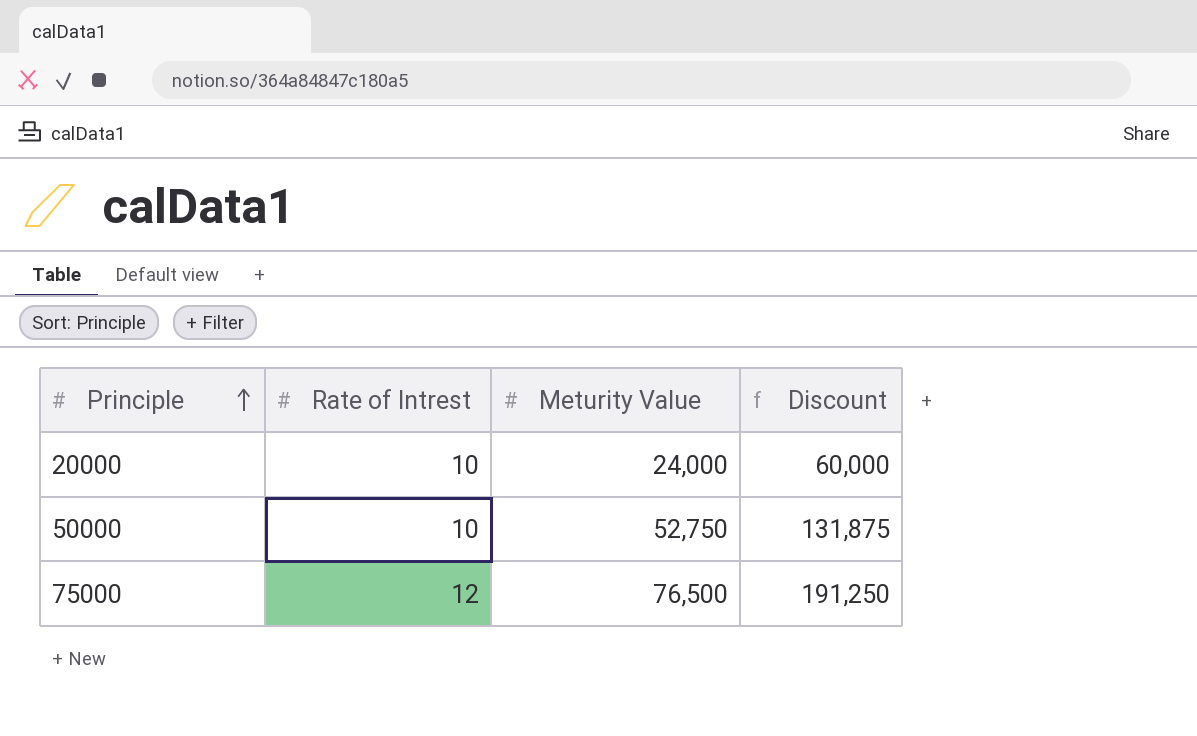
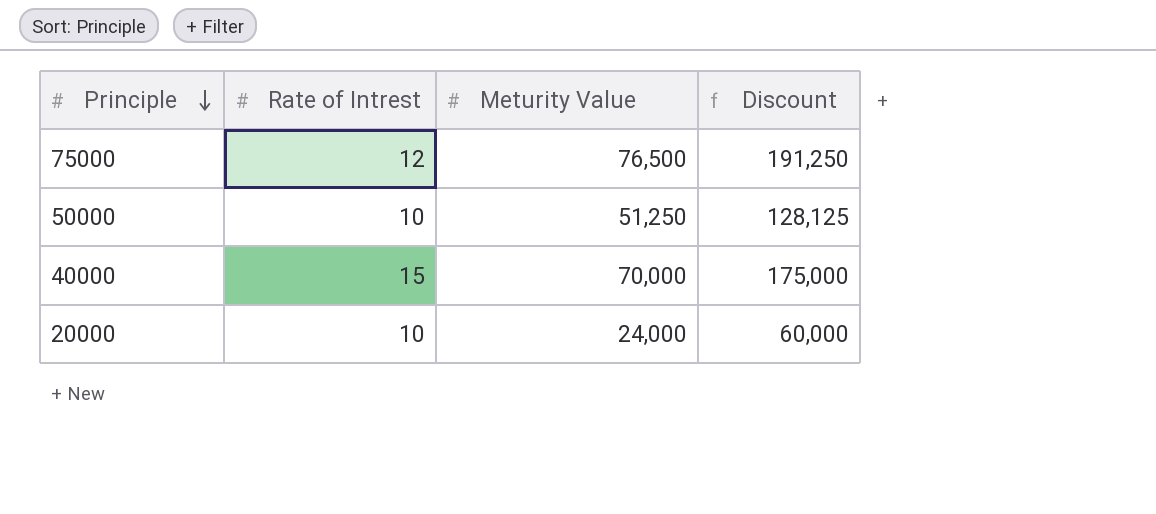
row order: Principle ascending -> Principle descending
50000 | Meturity Value: 52,750 -> 51,250
50000 | Discount: 131,875 -> 128,125
row 40000: none -> 15 | 70,000 | 175,000

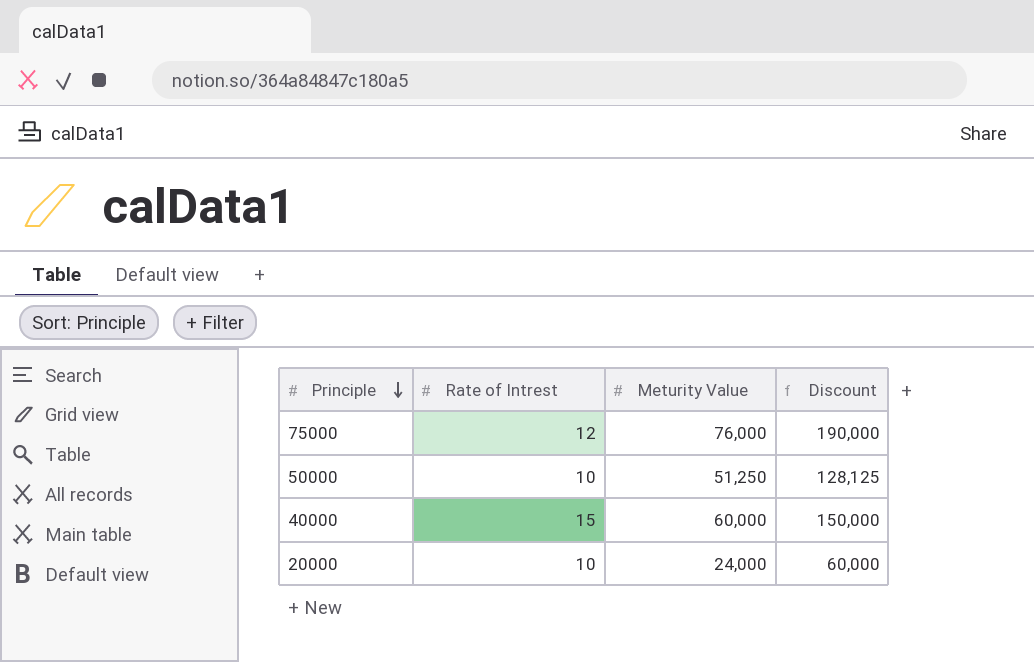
75000 | Meturity Value: 76,500 -> 76,000
75000 | Discount: 191,250 -> 190,000
40000 | Meturity Value: 70,000 -> 60,000
40000 | Discount: 175,000 -> 150,000

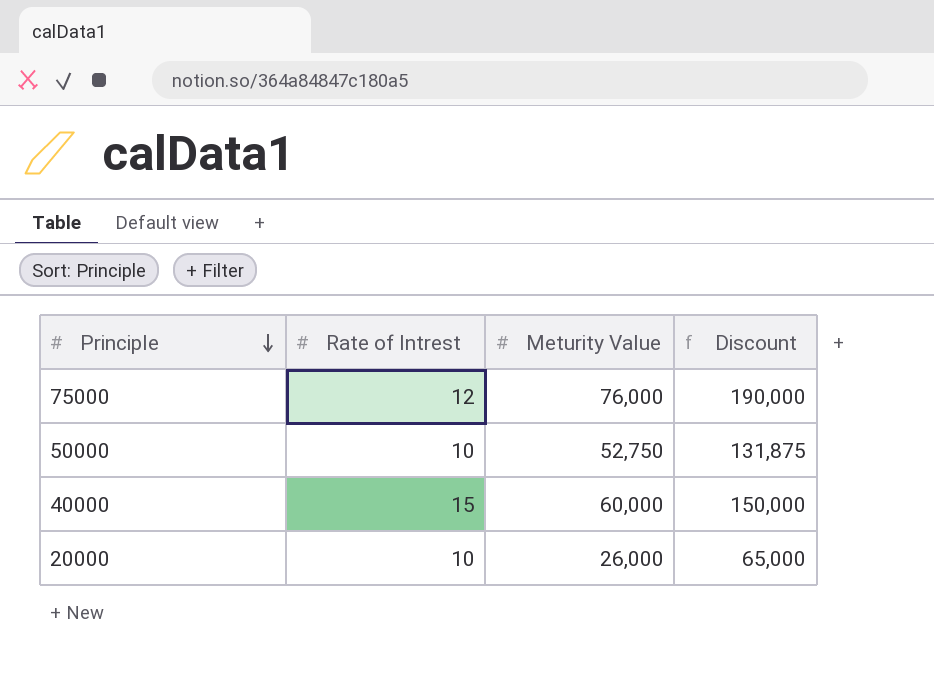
50000 | Meturity Value: 51,250 -> 52,750
50000 | Discount: 128,125 -> 131,875
20000 | Meturity Value: 24,000 -> 26,000
20000 | Discount: 60,000 -> 65,000

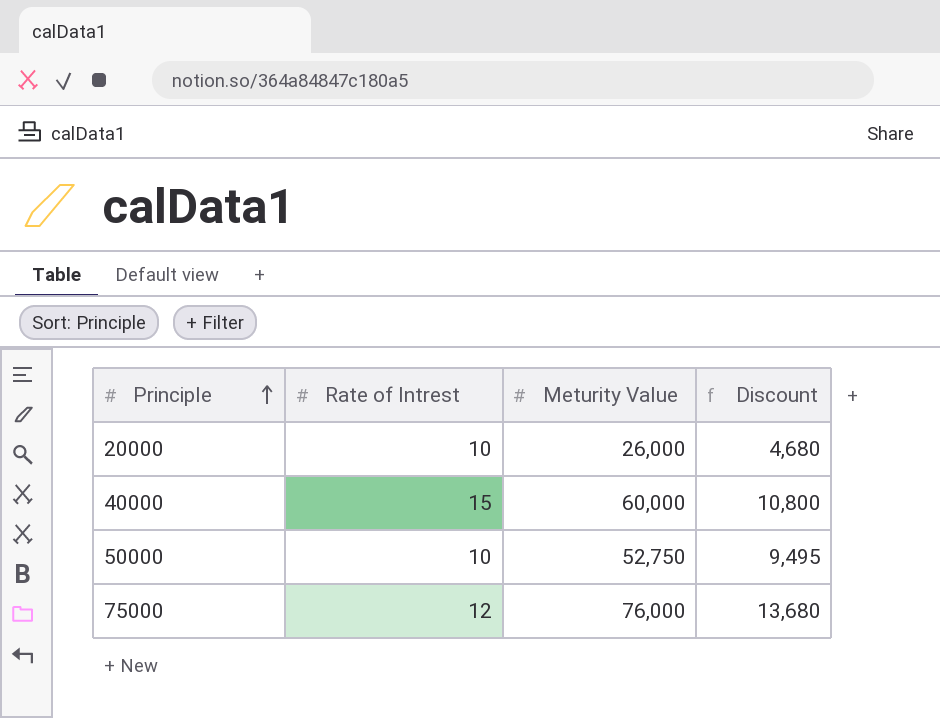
row order: Principle descending -> Principle ascending
column Discount | formula: [Meturity Value] * 2.5 -> [Meturity Value] * 0.18

